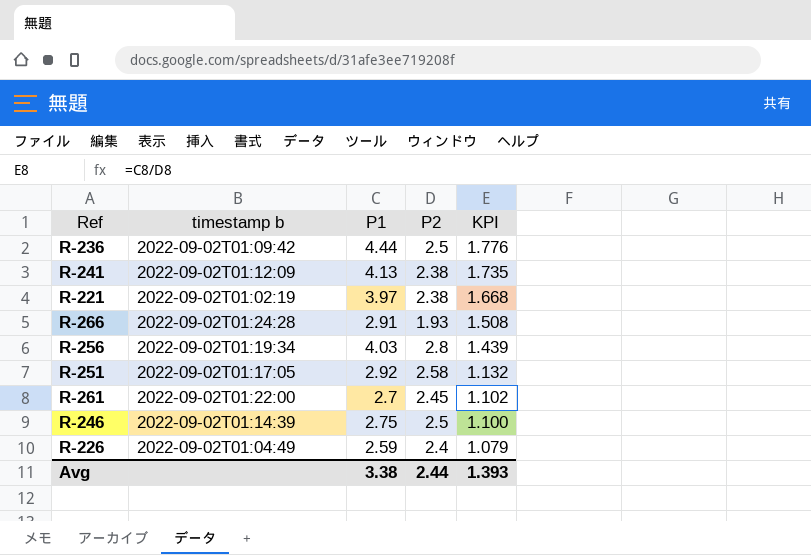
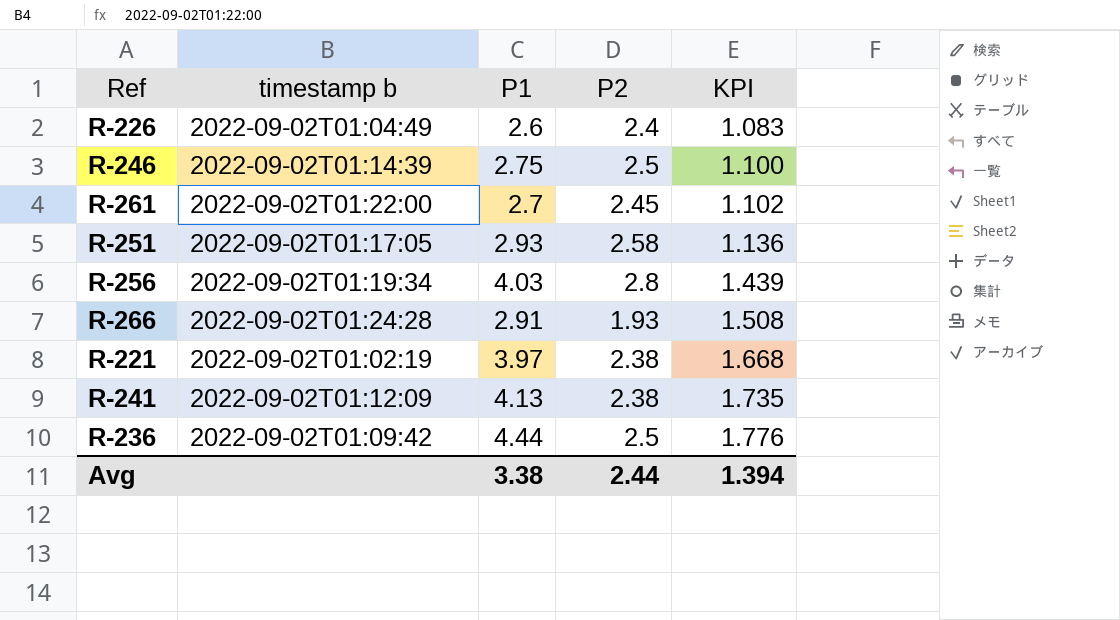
row order: KPI descending -> KPI ascending
R-226 | P1: 2.59 -> 2.6
R-226 | KPI: 1.079 -> 1.083
R-251 | P1: 2.92 -> 2.93
R-251 | KPI: 1.132 -> 1.136
Avg | KPI: 1.393 -> 1.394

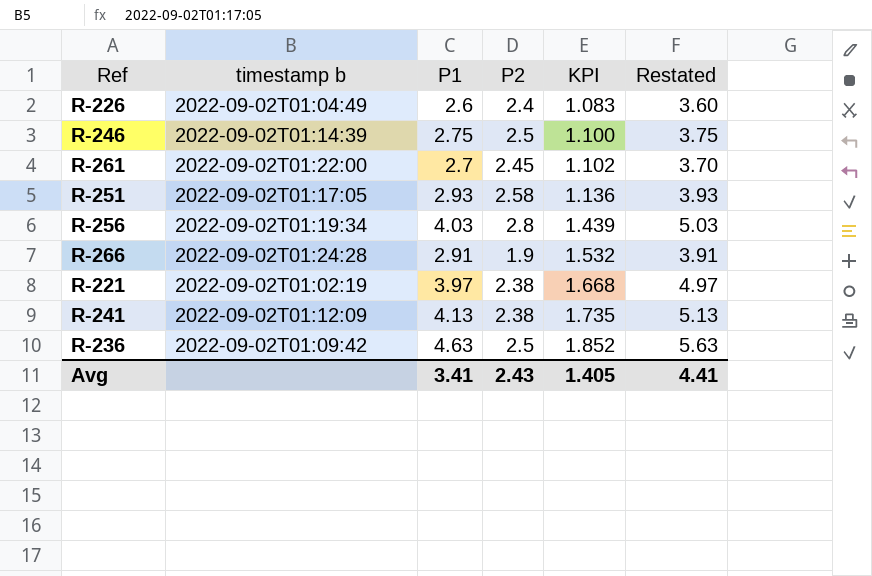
column Restated | formula: none -> [P1] + 1
R-266 | P2: 1.93 -> 1.9
R-266 | KPI: 1.508 -> 1.532
R-236 | P1: 4.44 -> 4.63
R-236 | KPI: 1.776 -> 1.852
Avg | P1: 3.38 -> 3.41
Avg | P2: 2.44 -> 2.43
Avg | KPI: 1.394 -> 1.405

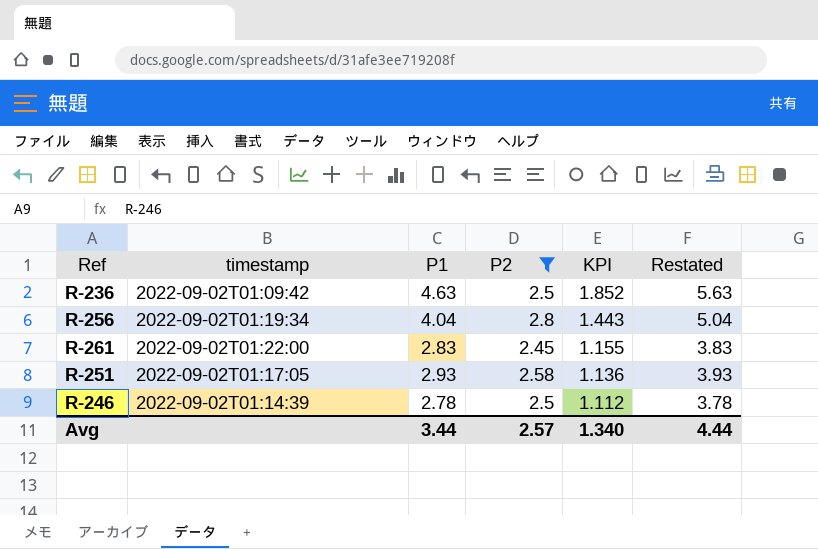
filter: none -> P2 >= 2.45
row order: KPI ascending -> KPI descending
column name: timestamp b -> timestamp
R-256 | P1: 4.03 -> 4.04
R-256 | KPI: 1.439 -> 1.443
R-256 | Restated: 5.03 -> 5.04
R-261 | P1: 2.7 -> 2.83
R-261 | KPI: 1.102 -> 1.155
R-261 | Restated: 3.70 -> 3.83
R-246 | P1: 2.75 -> 2.78
R-246 | KPI: 1.100 -> 1.112
R-246 | Restated: 3.75 -> 3.78
Avg | P1: 3.41 -> 3.44
Avg | P2: 2.43 -> 2.57
Avg | KPI: 1.405 -> 1.340
Avg | Restated: 4.41 -> 4.44

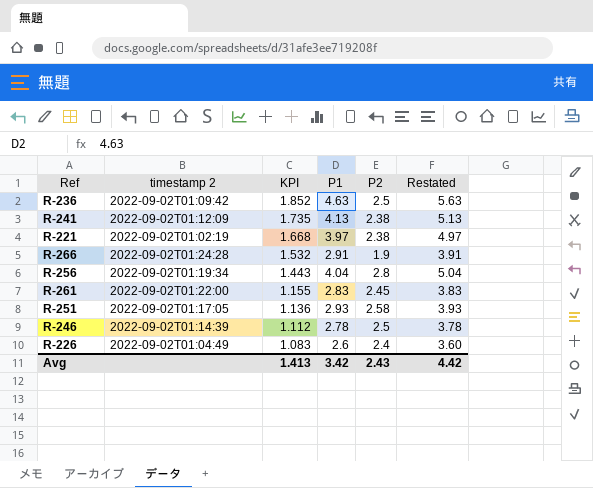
filter: P2 >= 2.45 -> none
column name: timestamp -> timestamp 2
column KPI | position: 5 -> 3
Avg | KPI: 1.340 -> 1.413
Avg | P1: 3.44 -> 3.42
Avg | P2: 2.57 -> 2.43
Avg | Restated: 4.44 -> 4.42

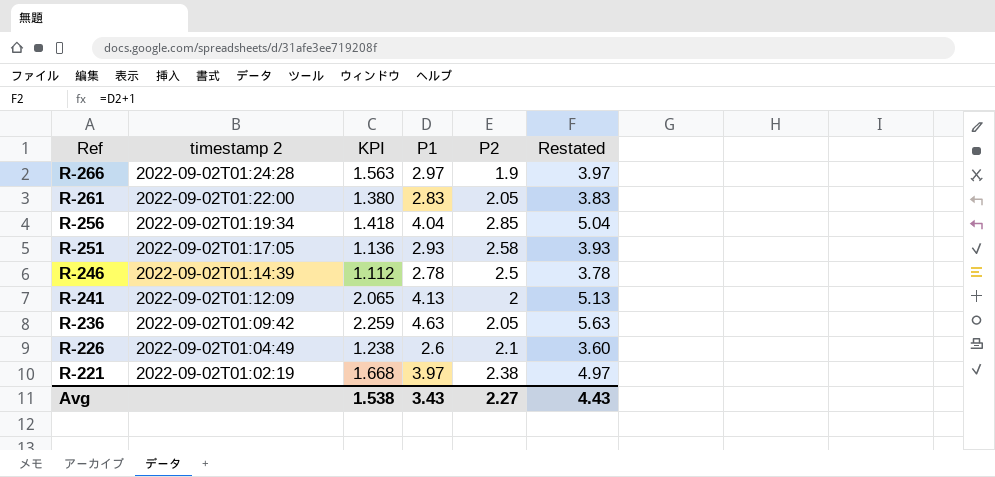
row order: KPI descending -> Ref descending
R-266 | KPI: 1.532 -> 1.563
R-266 | P1: 2.91 -> 2.97
R-266 | Restated: 3.91 -> 3.97
R-261 | KPI: 1.155 -> 1.380
R-261 | P2: 2.45 -> 2.05
R-256 | KPI: 1.443 -> 1.418
R-256 | P2: 2.8 -> 2.85
R-241 | KPI: 1.735 -> 2.065
R-241 | P2: 2.38 -> 2
R-236 | KPI: 1.852 -> 2.259
R-236 | P2: 2.5 -> 2.05
R-226 | KPI: 1.083 -> 1.238
R-226 | P2: 2.4 -> 2.1
Avg | KPI: 1.413 -> 1.538
Avg | P1: 3.42 -> 3.43
Avg | P2: 2.43 -> 2.27
Avg | Restated: 4.42 -> 4.43

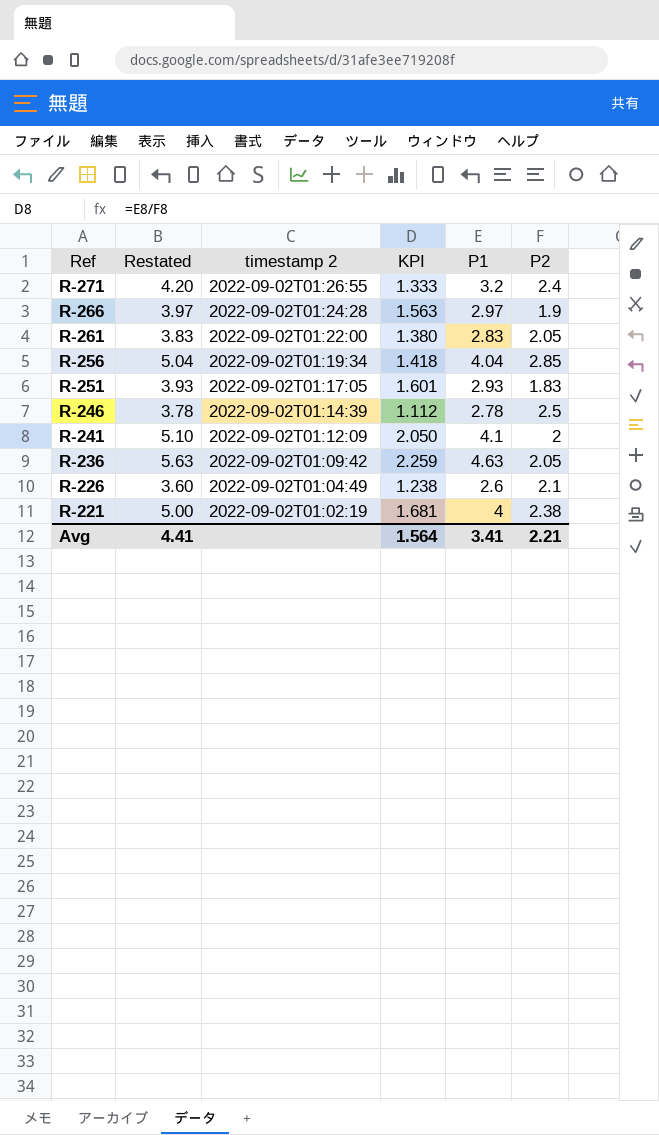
column Restated | position: 6 -> 2
row R-271: none -> 4.20 | 2022-09-02T01:26:55 | 1.333 | 3.2 | 2.4
R-251 | KPI: 1.136 -> 1.601
R-251 | P2: 2.58 -> 1.83
R-241 | Restated: 5.13 -> 5.10
R-241 | KPI: 2.065 -> 2.050
R-241 | P1: 4.13 -> 4.1
R-221 | Restated: 4.97 -> 5.00
R-221 | KPI: 1.668 -> 1.681
R-221 | P1: 3.97 -> 4
Avg | Restated: 4.43 -> 4.41
Avg | KPI: 1.538 -> 1.564
Avg | P1: 3.43 -> 3.41
Avg | P2: 2.27 -> 2.21

